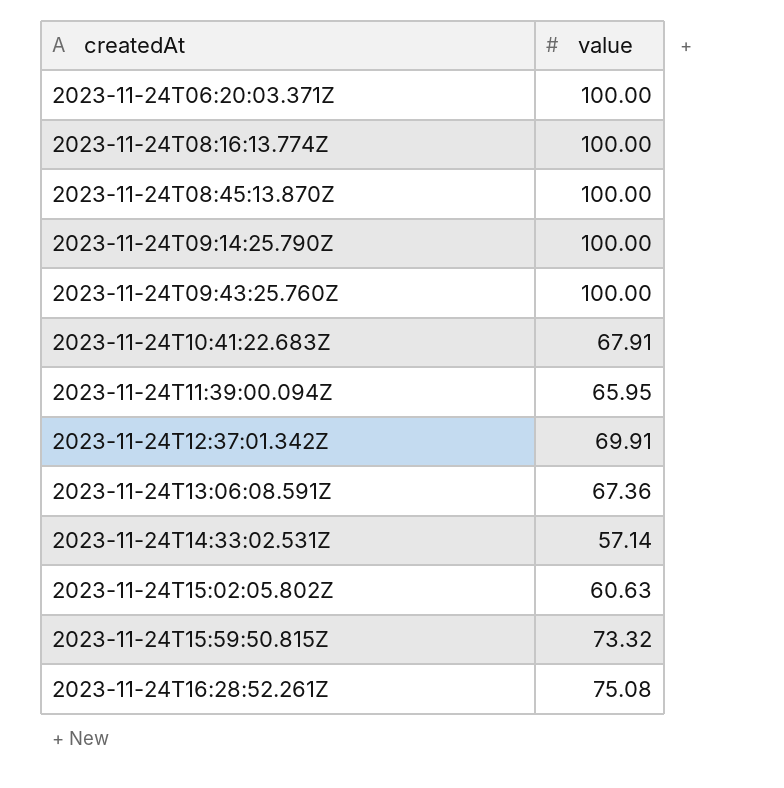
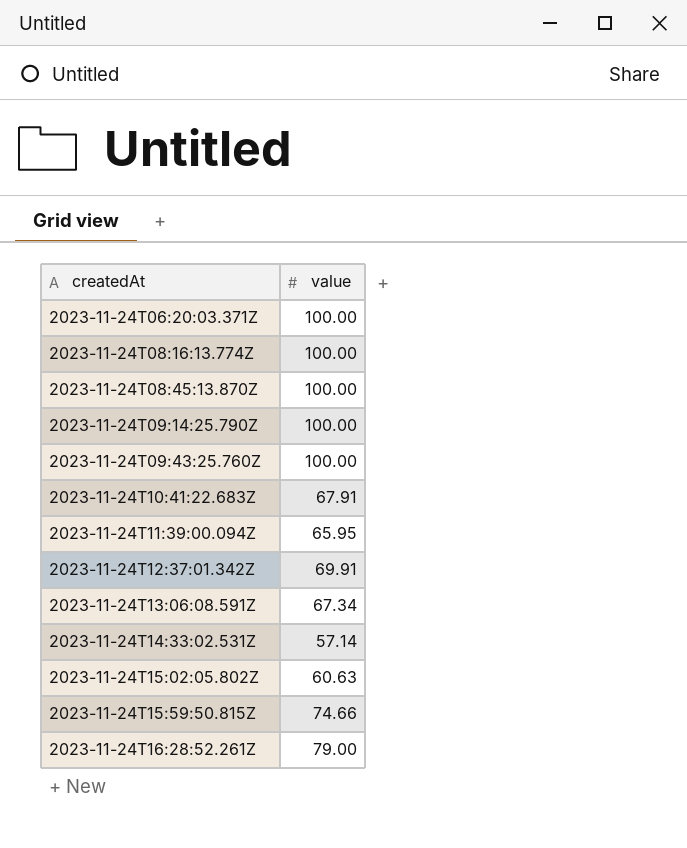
2023-11-24T13:06:08.591Z | value: 67.36 -> 67.34
2023-11-24T15:59:50.815Z | value: 73.32 -> 74.66
2023-11-24T16:28:52.261Z | value: 75.08 -> 79.00

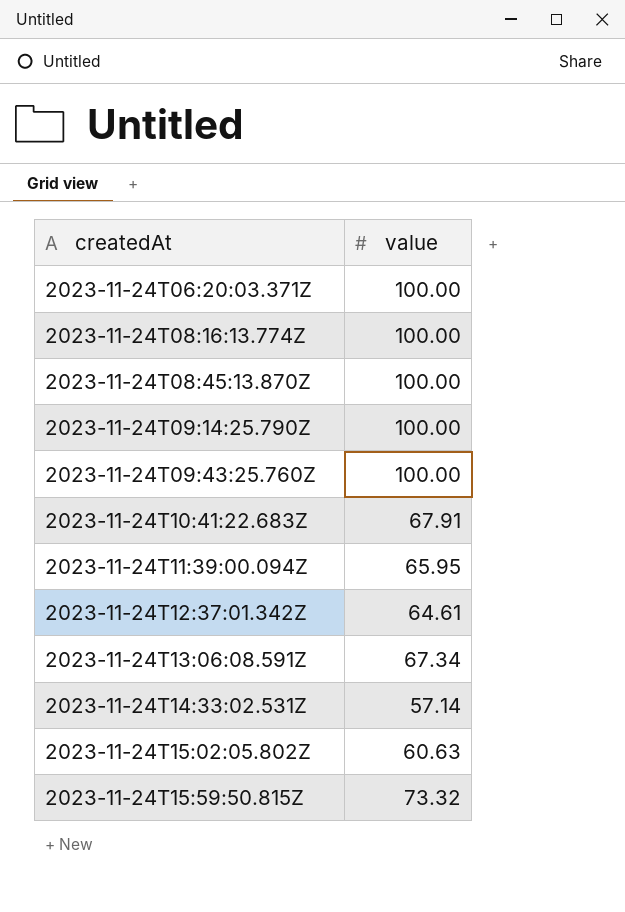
row 2023-11-24T16:28:52.261Z: 79.00 -> none
2023-11-24T12:37:01.342Z | value: 69.91 -> 64.61
2023-11-24T15:59:50.815Z | value: 74.66 -> 73.32

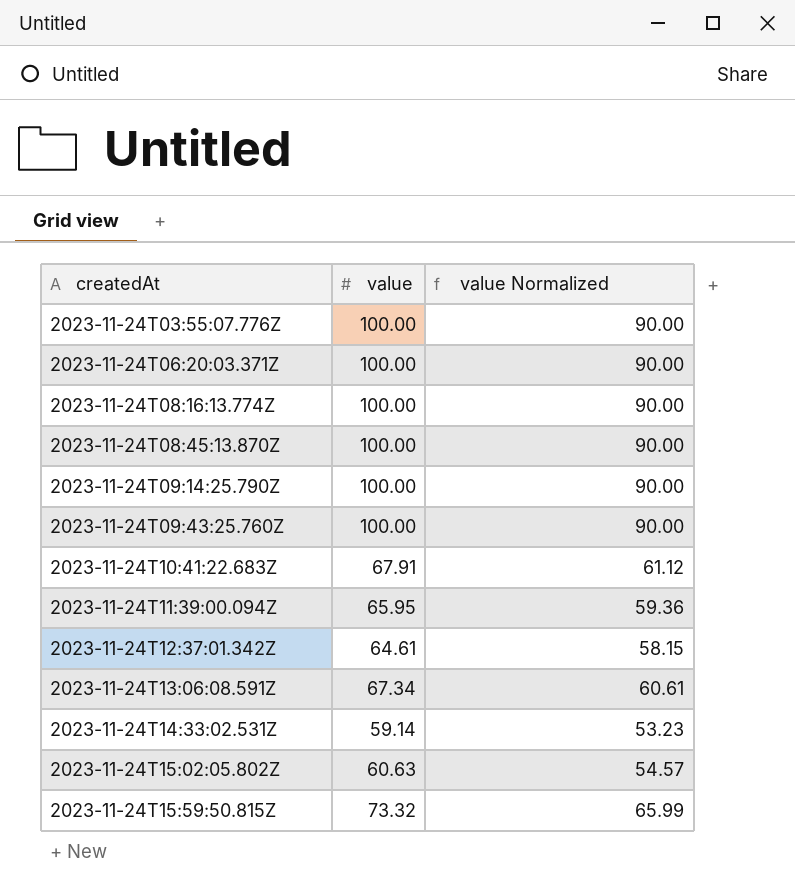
column value Normalized | formula: none -> [value] * 0.9
row 2023-11-24T03:55:07.776Z: none -> 100.00 | 90.00
2023-11-24T14:33:02.531Z | value: 57.14 -> 59.14

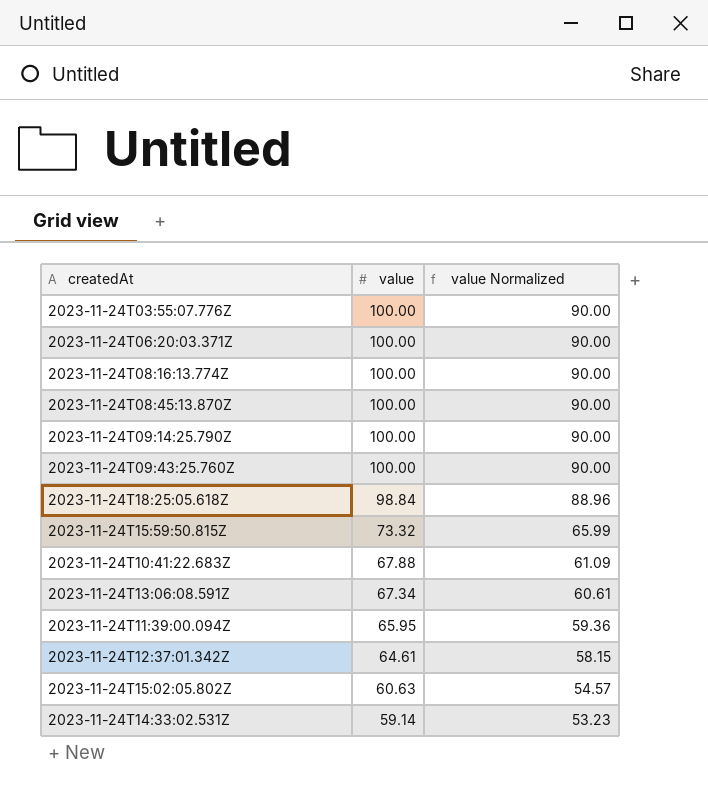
row order: createdAt ascending -> value descending
row 2023-11-24T18:25:05.618Z: none -> 98.84 | 88.96
2023-11-24T10:41:22.683Z | value: 67.91 -> 67.88
2023-11-24T10:41:22.683Z | value Normalized: 61.12 -> 61.09

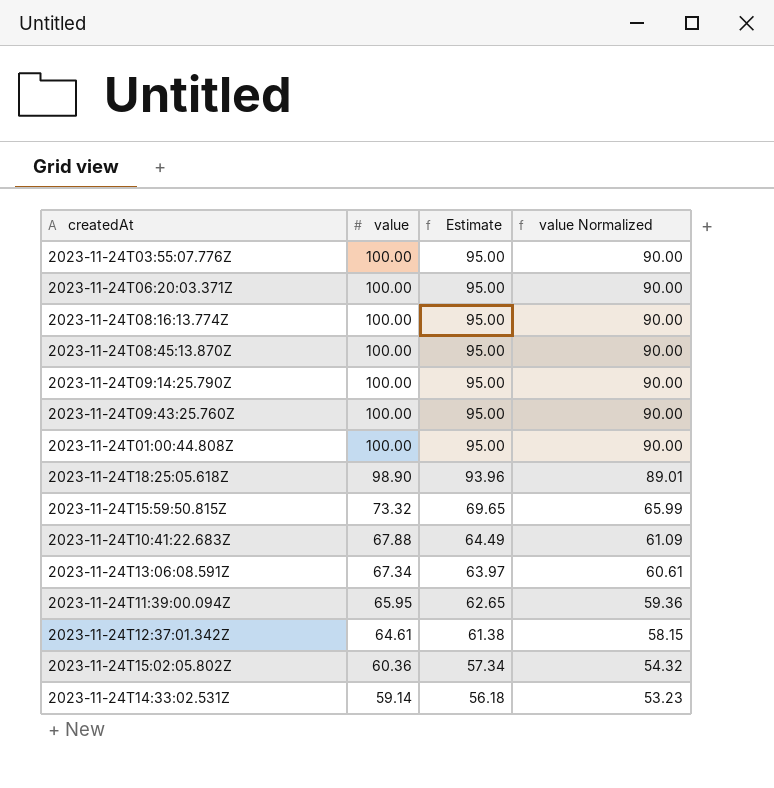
column Estimate | formula: none -> [value] * 0.95
row 2023-11-24T01:00:44.808Z: none -> 100.00 | 95.00 | 90.00
2023-11-24T18:25:05.618Z | value: 98.84 -> 98.90
2023-11-24T18:25:05.618Z | value Normalized: 88.96 -> 89.01
2023-11-24T15:02:05.802Z | value: 60.63 -> 60.36
2023-11-24T15:02:05.802Z | value Normalized: 54.57 -> 54.32

